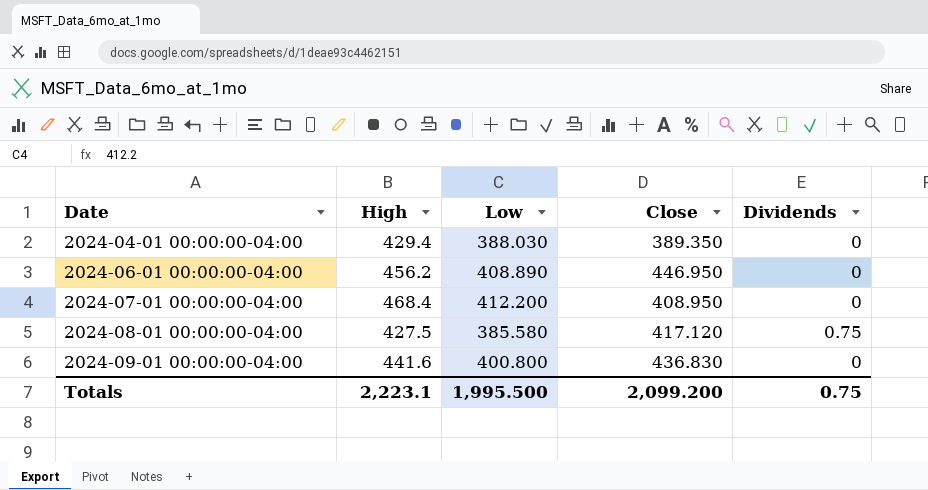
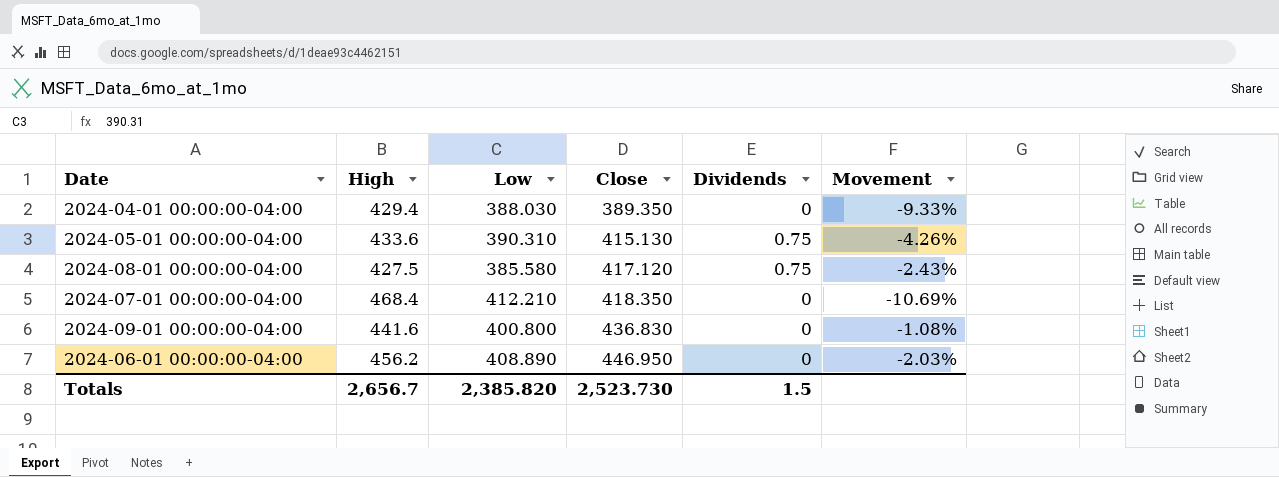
row order: Date ascending -> Close ascending
column Movement | formula: none -> ([Close] - [High]) / [High]
row 2024-05-01 00:00:00-04:00: none -> 433.6 | 390.310 | 415.130 | 0.75 | -4.26%
2024-07-01 00:00:00-04:00 | Low: 412.200 -> 412.210
2024-07-01 00:00:00-04:00 | Close: 408.950 -> 418.350
Totals | High: 2,223.1 -> 2,656.7
Totals | Low: 1,995.500 -> 2,385.820
Totals | Close: 2,099.200 -> 2,523.730
Totals | Dividends: 0.75 -> 1.5

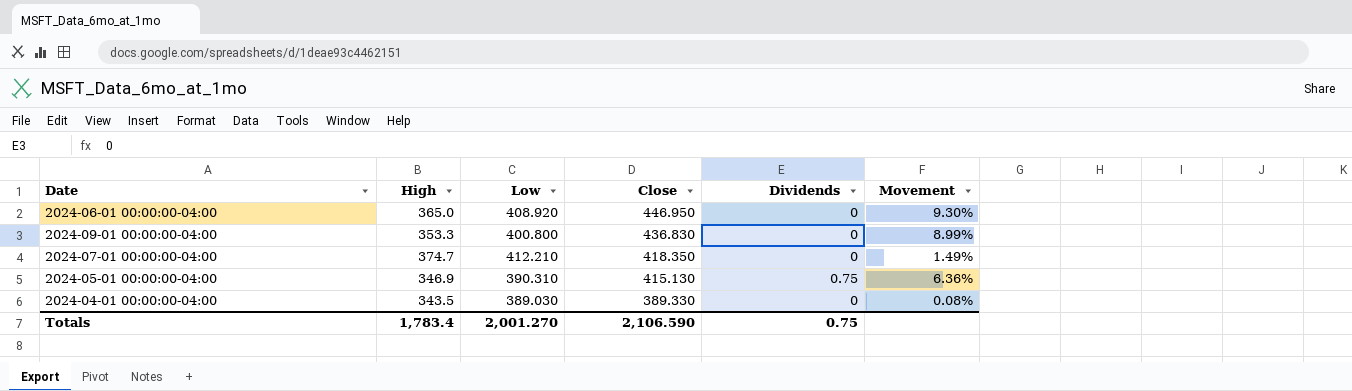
row order: Close ascending -> Close descending
column Movement | formula: ([Close] - [High]) / [High] -> ([Close] - [Low]) / [Low]
row 2024-08-01 00:00:00-04:00: 427.5 | 385.580 | 417.120 | 0.75 | -2.43% -> none
2024-06-01 00:00:00-04:00 | High: 456.2 -> 365.0
2024-06-01 00:00:00-04:00 | Low: 408.890 -> 408.920
2024-09-01 00:00:00-04:00 | High: 441.6 -> 353.3
2024-07-01 00:00:00-04:00 | High: 468.4 -> 374.7
2024-05-01 00:00:00-04:00 | High: 433.6 -> 346.9
2024-04-01 00:00:00-04:00 | High: 429.4 -> 343.5
2024-04-01 00:00:00-04:00 | Low: 388.030 -> 389.030
2024-04-01 00:00:00-04:00 | Close: 389.350 -> 389.330
Totals | High: 2,656.7 -> 1,783.4
Totals | Low: 2,385.820 -> 2,001.270
Totals | Close: 2,523.730 -> 2,106.590
Totals | Dividends: 1.5 -> 0.75

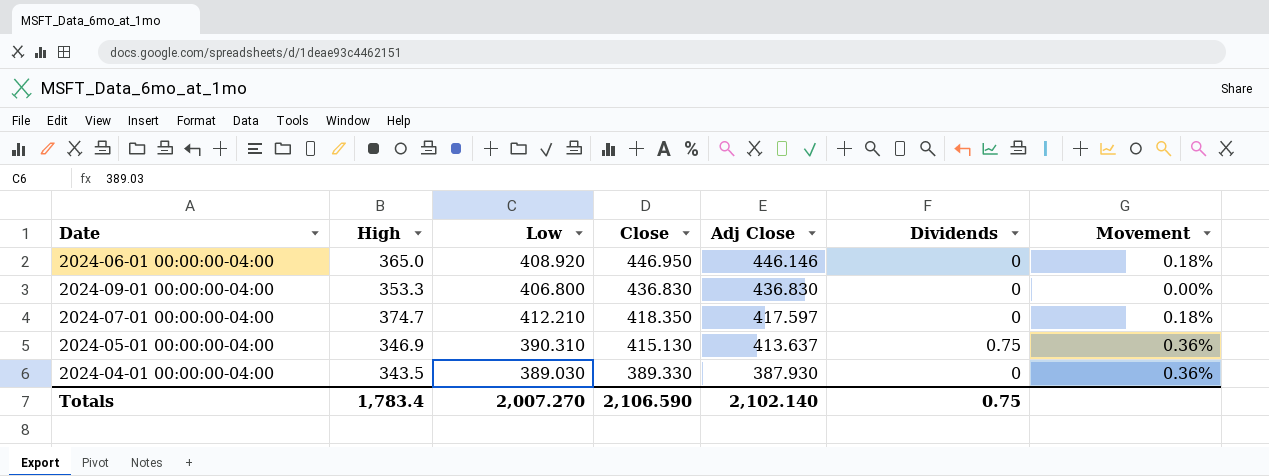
column Adj Close | position: none -> 5
column Movement | formula: ([Close] - [Low]) / [Low] -> ([Close] - [Adj Close]) / [Adj Close]
2024-09-01 00:00:00-04:00 | Low: 400.800 -> 406.800
Totals | Low: 2,001.270 -> 2,007.270

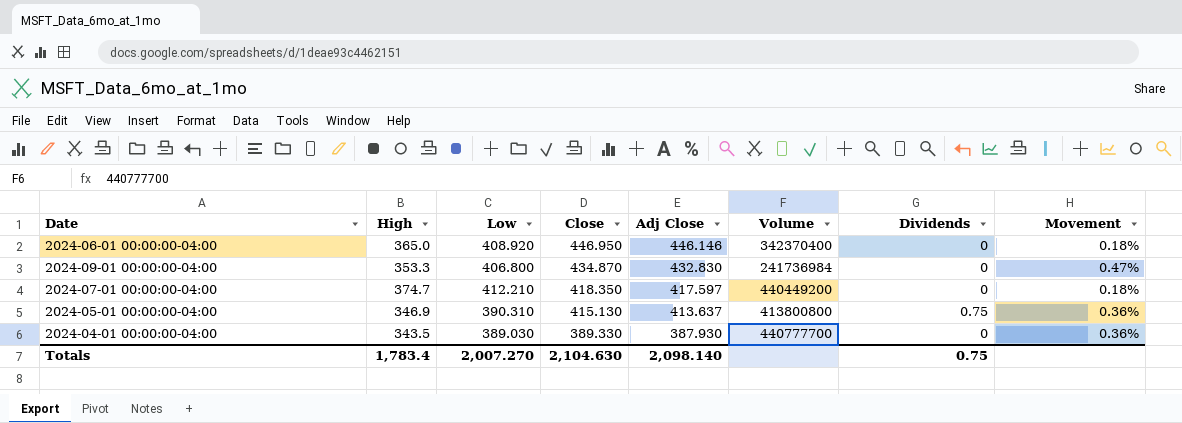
column Volume | position: none -> 6
2024-09-01 00:00:00-04:00 | Close: 436.830 -> 434.870
2024-09-01 00:00:00-04:00 | Adj Close: 436.830 -> 432.830
2024-09-01 00:00:00-04:00 | Movement: 0.00% -> 0.47%
Totals | Close: 2,106.590 -> 2,104.630
Totals | Adj Close: 2,102.140 -> 2,098.140

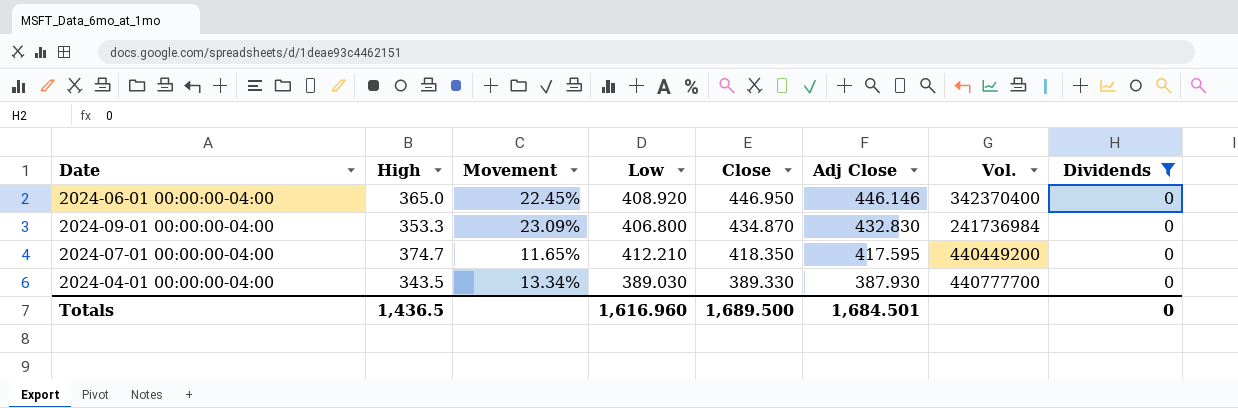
filter: none -> Dividends = 0
column Movement | formula: ([Close] - [Adj Close]) / [Adj Close] -> ([Close] - [High]) / [High]
column Movement | position: 8 -> 3
column name: Volume -> Vol.
2024-07-01 00:00:00-04:00 | Adj Close: 417.597 -> 417.595
Totals | High: 1,783.4 -> 1,436.5
Totals | Low: 2,007.270 -> 1,616.960
Totals | Close: 2,104.630 -> 1,689.500
Totals | Adj Close: 2,098.140 -> 1,684.501
Totals | Dividends: 0.75 -> 0

